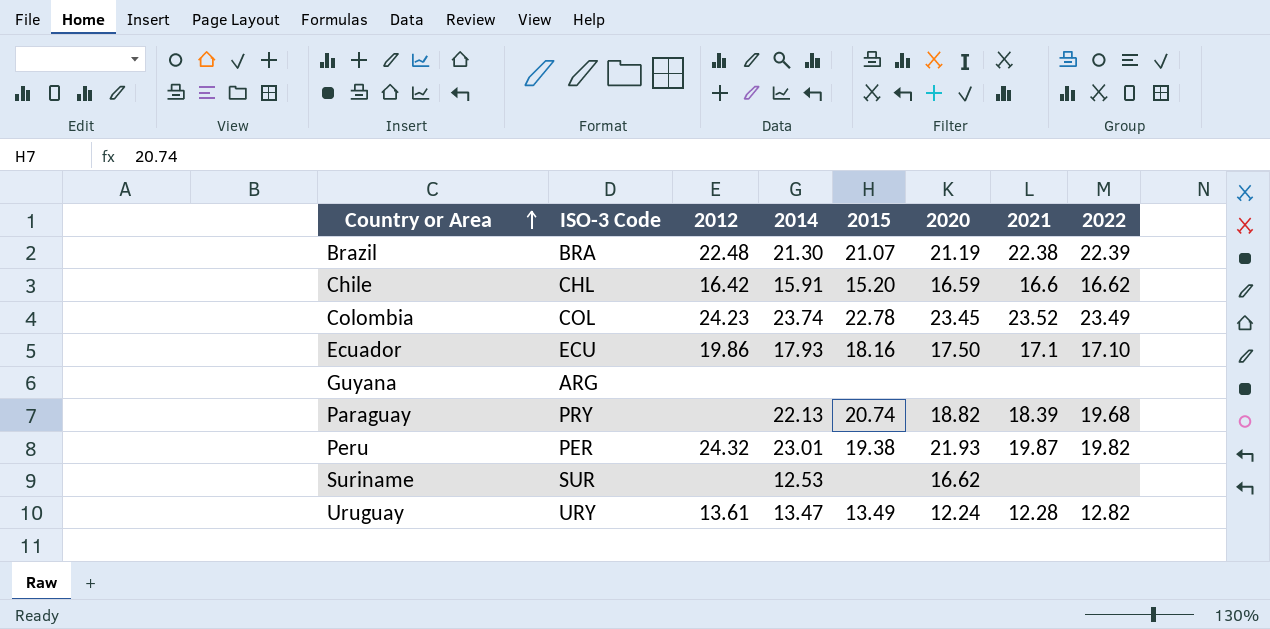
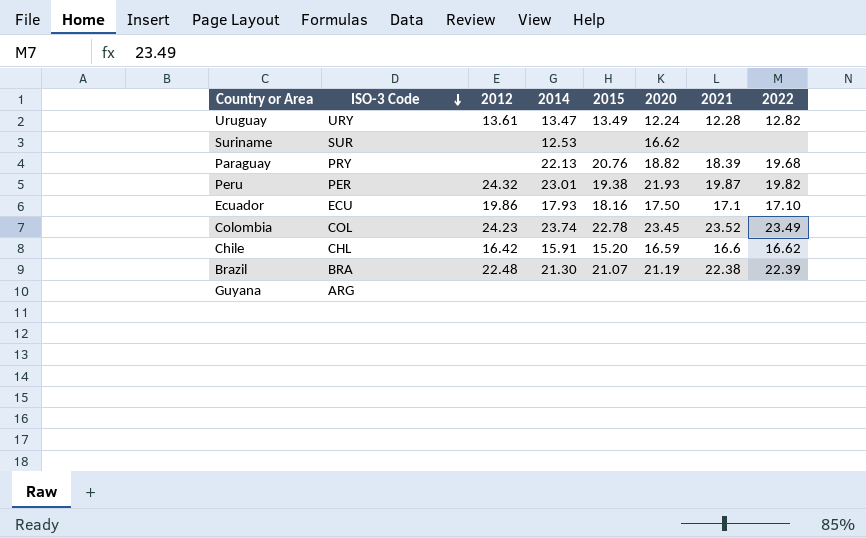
row order: Country or Area ascending -> ISO-3 Code descending
Paraguay | 2015: 20.74 -> 20.76

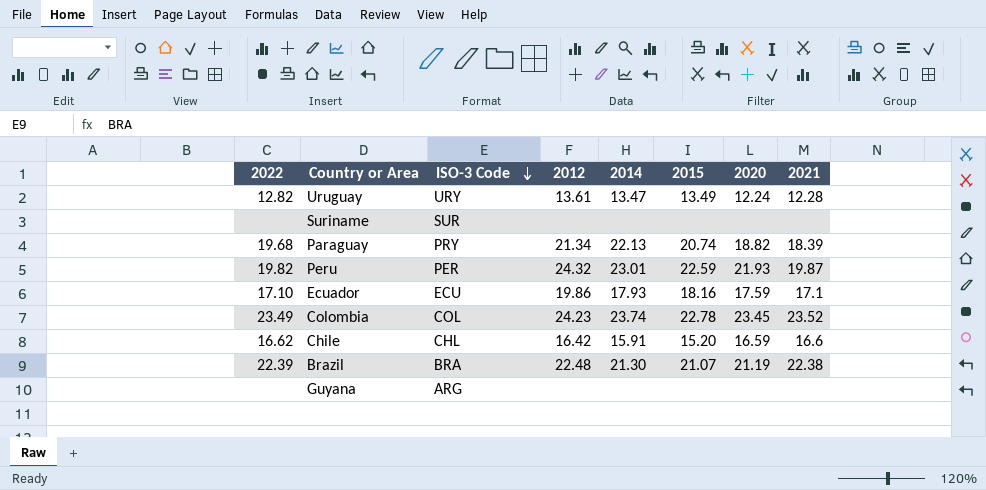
column 2022 | position: 8 -> 1
Suriname | 2014: 12.53 -> none
Suriname | 2020: 16.62 -> none
Paraguay | 2012: none -> 21.34
Paraguay | 2015: 20.76 -> 20.74
Peru | 2015: 19.38 -> 22.59
Ecuador | 2020: 17.50 -> 17.59

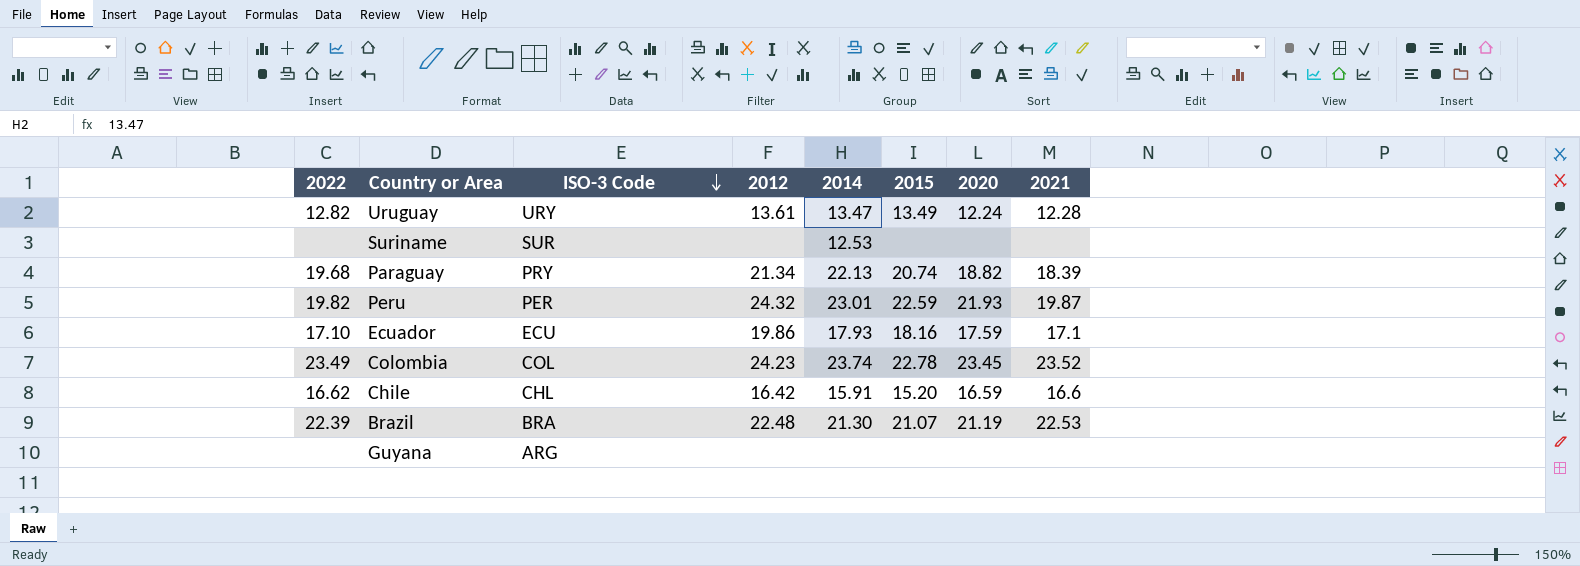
Suriname | 2014: none -> 12.53
Brazil | 2021: 22.38 -> 22.53

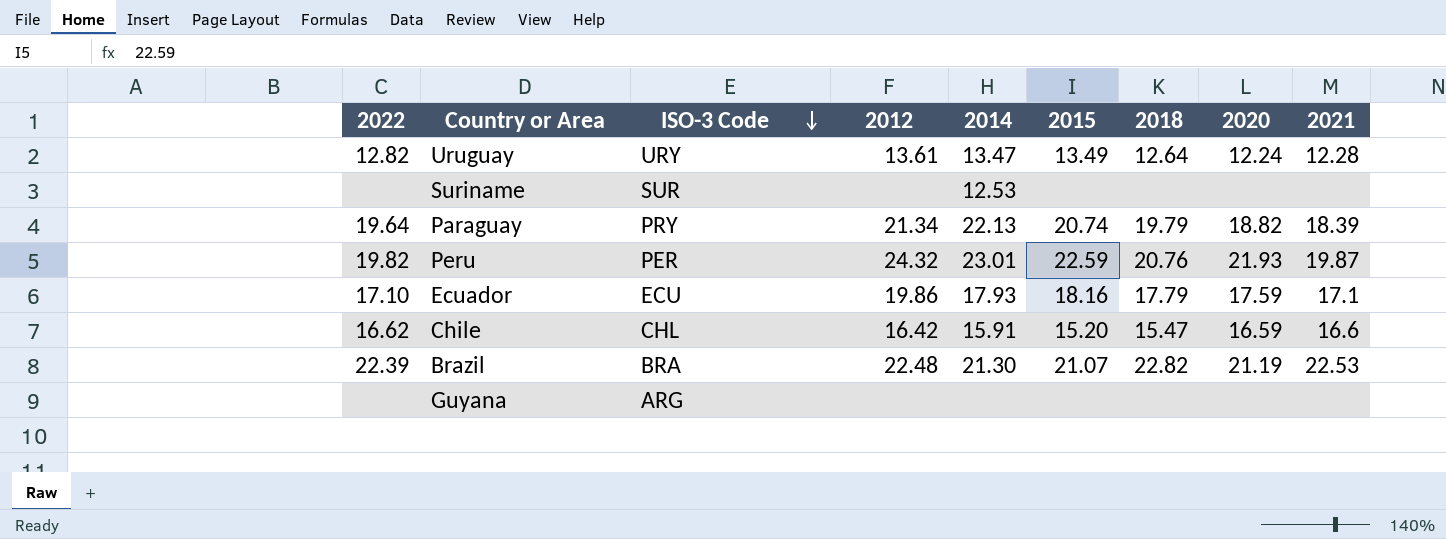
column 2018 | position: none -> 7
row Colombia: 23.49 | COL | 24.23 | 23.74 | 22.78 | 23.45 | 23.52 -> none
Paraguay | 2022: 19.68 -> 19.64

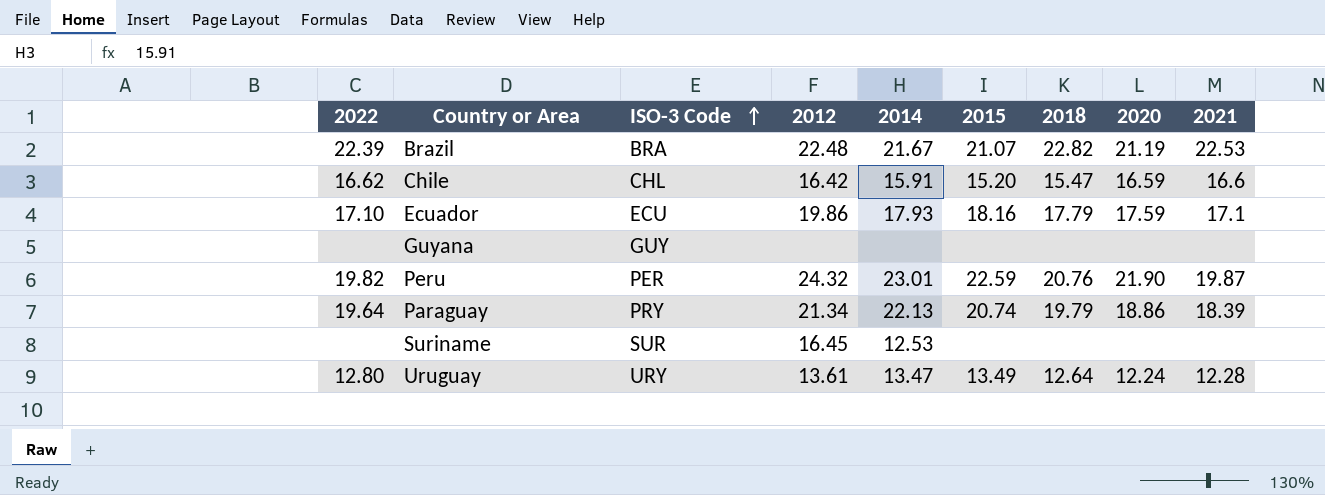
row order: ISO-3 Code descending -> ISO-3 Code ascending
Brazil | 2014: 21.30 -> 21.67
Guyana | ISO-3 Code: ARG -> GUY
Peru | 2020: 21.93 -> 21.90
Paraguay | 2020: 18.82 -> 18.86
Suriname | 2012: none -> 16.45
Uruguay | 2022: 12.82 -> 12.80

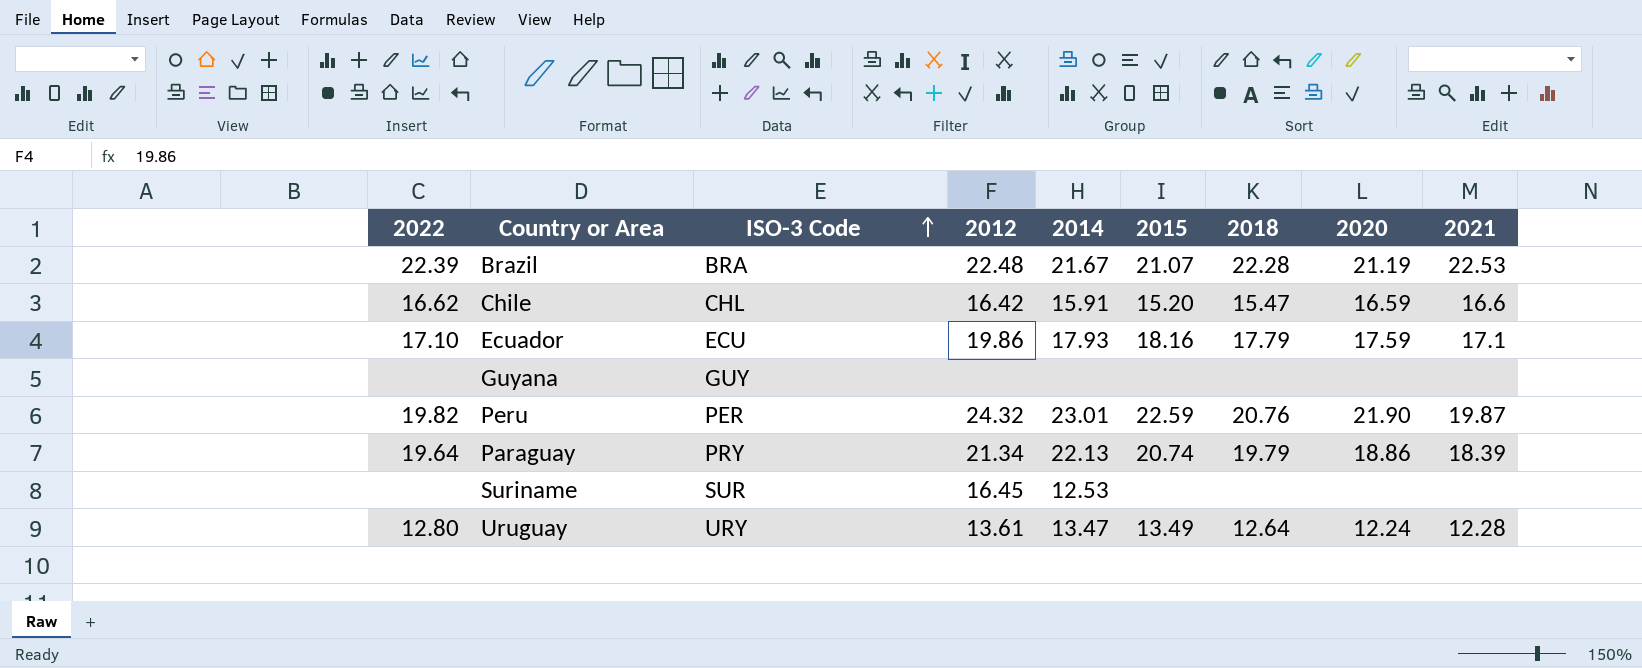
Brazil | 2018: 22.82 -> 22.28

